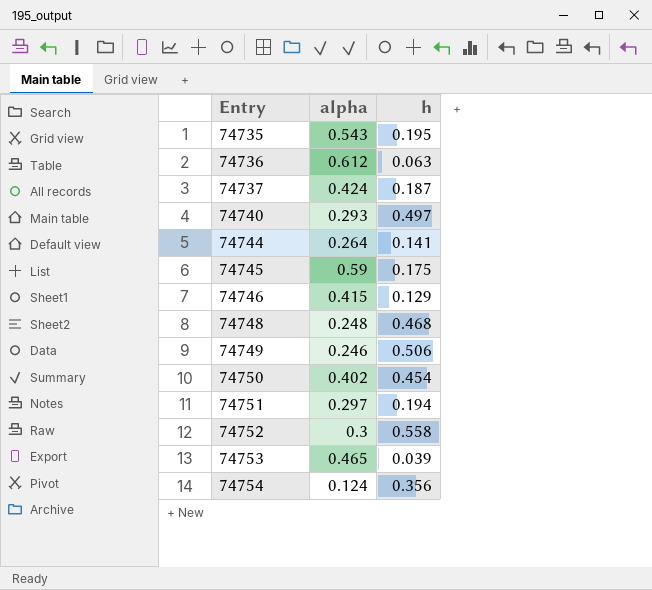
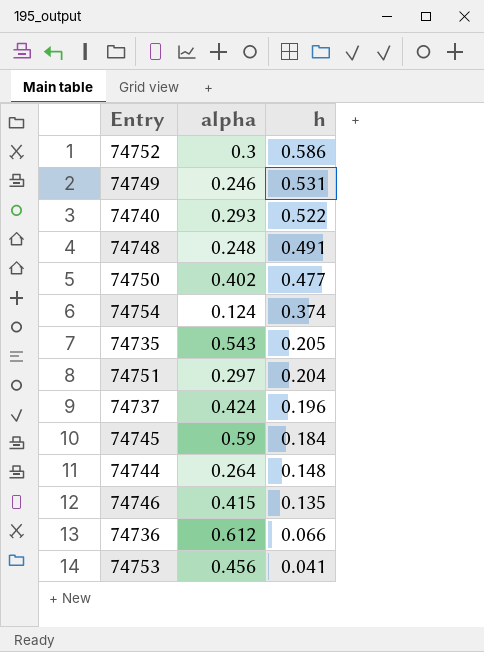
row order: Entry ascending -> h descending
74752 | h: 0.558 -> 0.586
74749 | h: 0.506 -> 0.531
74740 | h: 0.497 -> 0.522
74748 | h: 0.468 -> 0.491
74750 | h: 0.454 -> 0.477
74754 | h: 0.356 -> 0.374
74735 | h: 0.195 -> 0.205
74751 | h: 0.194 -> 0.204
74737 | h: 0.187 -> 0.196
74745 | h: 0.175 -> 0.184
74744 | h: 0.141 -> 0.148
74746 | h: 0.129 -> 0.135
74736 | h: 0.063 -> 0.066
74753 | alpha: 0.465 -> 0.456
74753 | h: 0.039 -> 0.041

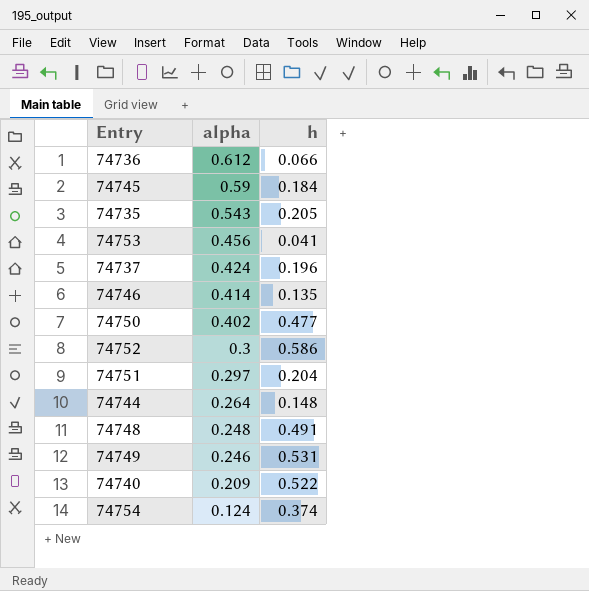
row order: h descending -> alpha descending
74746 | alpha: 0.415 -> 0.414
74740 | alpha: 0.293 -> 0.209

